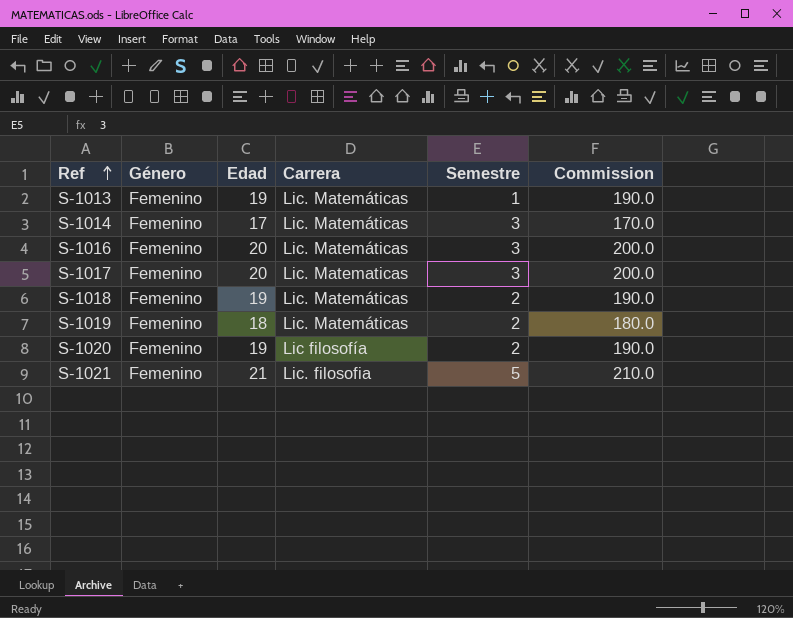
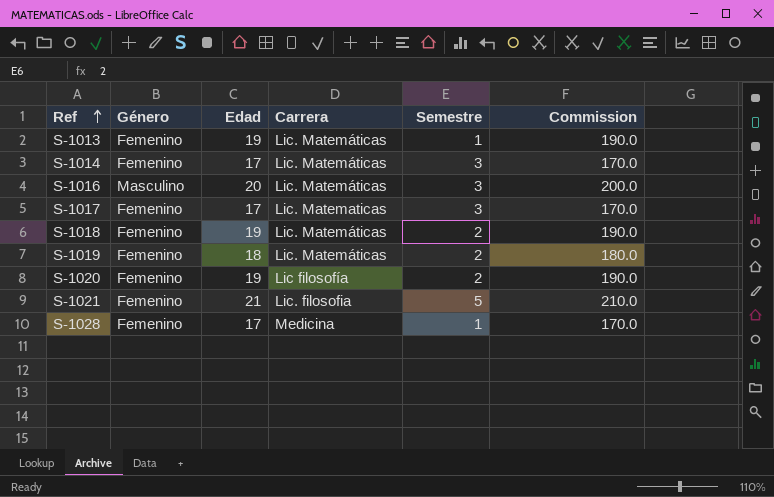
S-1016 | Género: Femenino -> Masculino
S-1017 | Edad: 20 -> 17
S-1017 | Commission: 200.0 -> 170.0
row S-1028: none -> Femenino | 17 | Medicina | 1 | 170.0

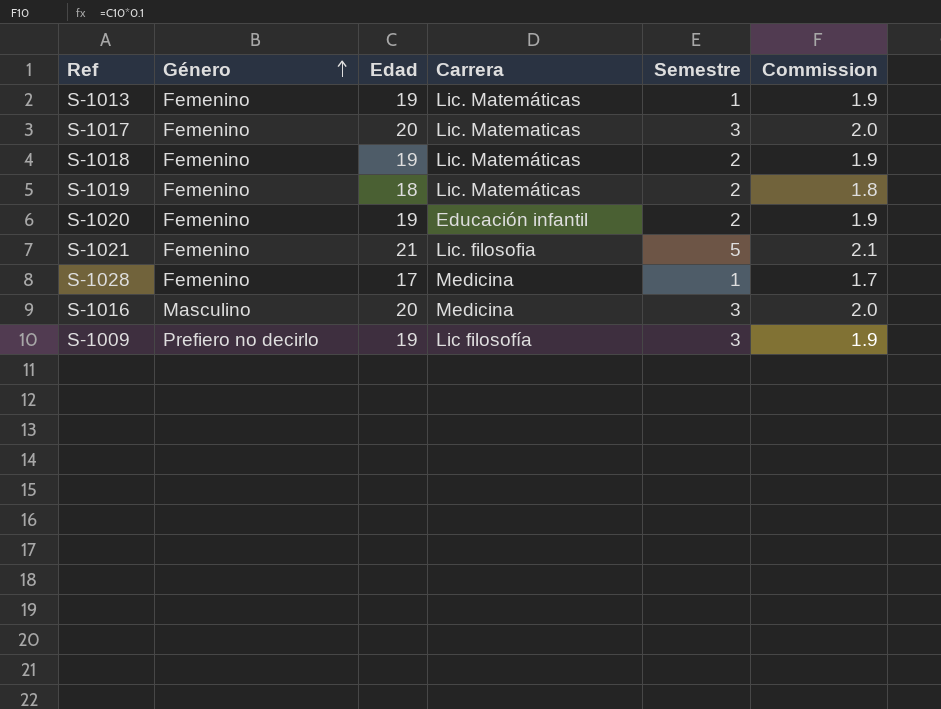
row order: Ref ascending -> Género ascending
column Commission | formula: [Edad] * 10 -> [Edad] * 0.1
row S-1014: Femenino | 17 | Lic. Matemáticas | 3 | 170.0 -> none
S-1017 | Edad: 17 -> 20
S-1020 | Carrera: Lic filosofía -> Educación infantil
S-1016 | Carrera: Lic. Matemáticas -> Medicina
row S-1009: none -> Prefiero no decirlo | 19 | Lic filosofía | 3 | 1.9

